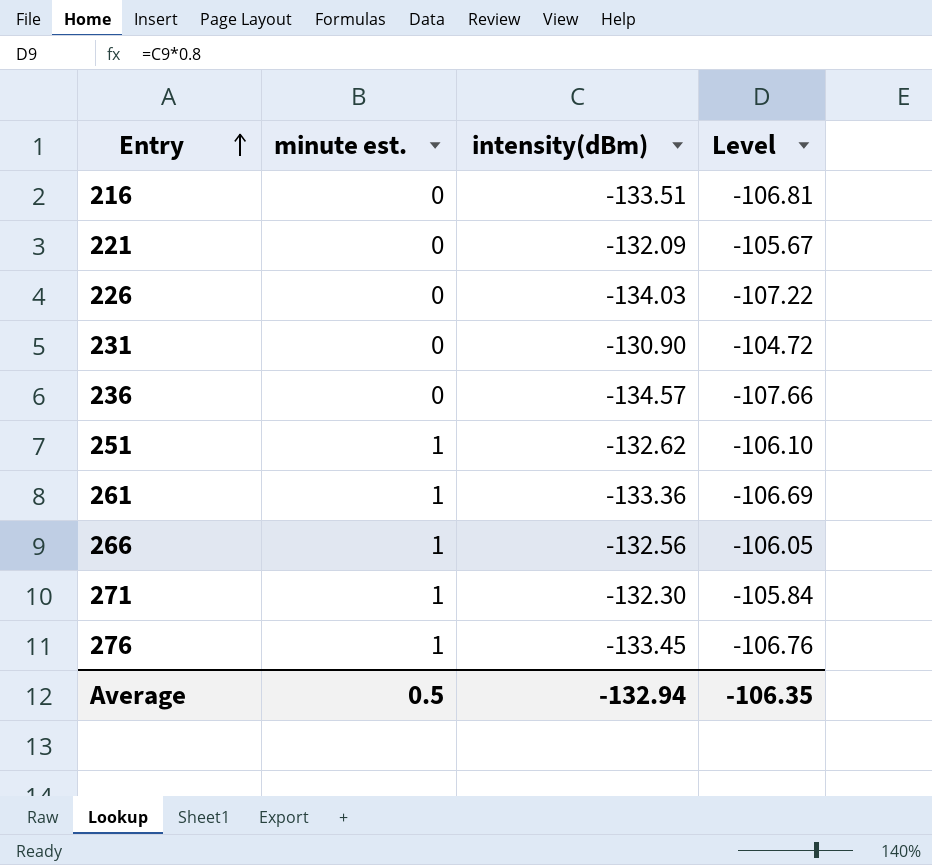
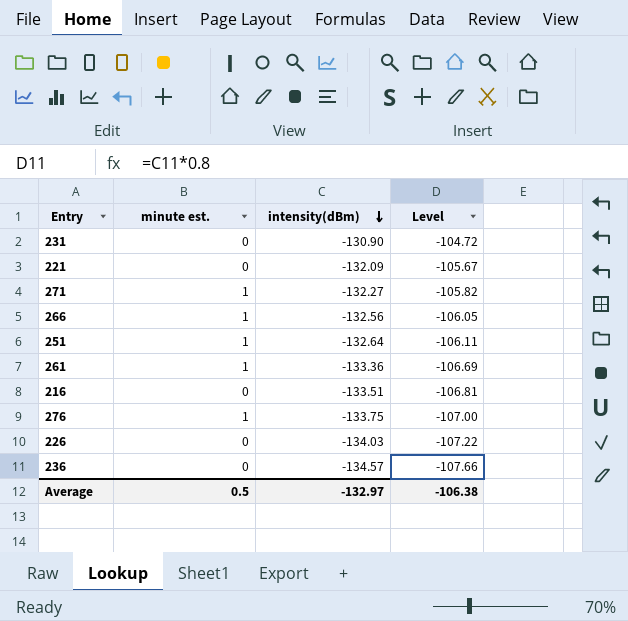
row order: Entry ascending -> intensity(dBm) descending
271 | intensity(dBm): -132.30 -> -132.27
271 | Level: -105.84 -> -105.82
251 | intensity(dBm): -132.62 -> -132.64
251 | Level: -106.10 -> -106.11
276 | intensity(dBm): -133.45 -> -133.75
276 | Level: -106.76 -> -107.00
Average | intensity(dBm): -132.94 -> -132.97
Average | Level: -106.35 -> -106.38

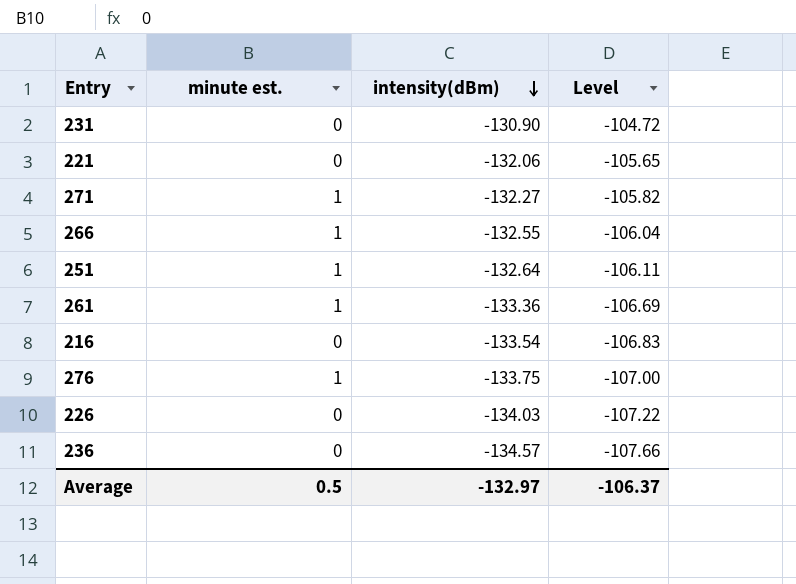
221 | intensity(dBm): -132.09 -> -132.06
221 | Level: -105.67 -> -105.65
266 | intensity(dBm): -132.56 -> -132.55
266 | Level: -106.05 -> -106.04
216 | intensity(dBm): -133.51 -> -133.54
216 | Level: -106.81 -> -106.83
Average | Level: -106.38 -> -106.37

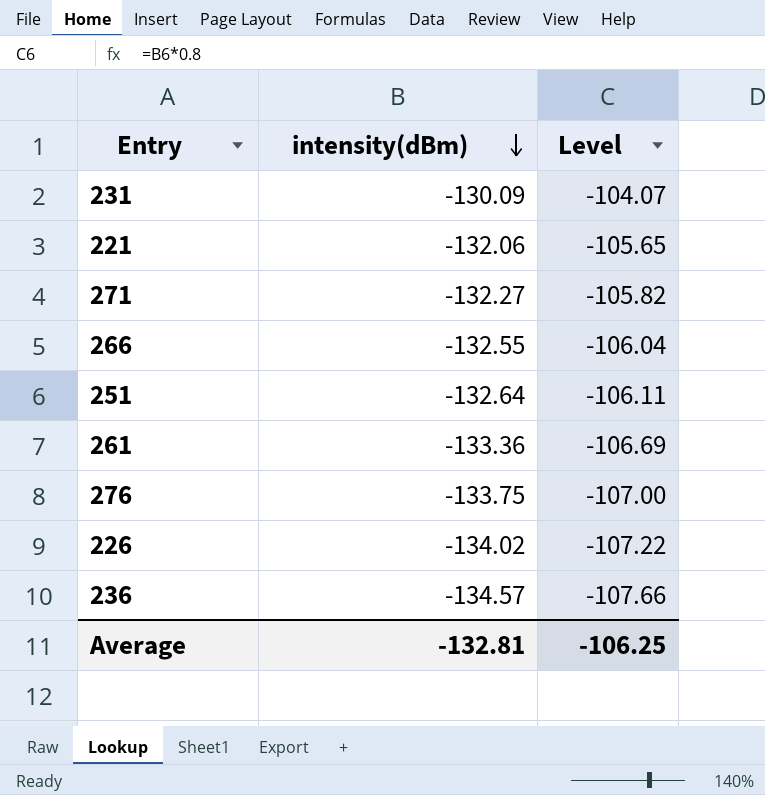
column minute est. | position: 2 -> none
row 216: 0 | -133.54 | -106.83 -> none
231 | intensity(dBm): -130.90 -> -130.09
231 | Level: -104.72 -> -104.07
226 | intensity(dBm): -134.03 -> -134.02
Average | intensity(dBm): -132.97 -> -132.81
Average | Level: -106.37 -> -106.25

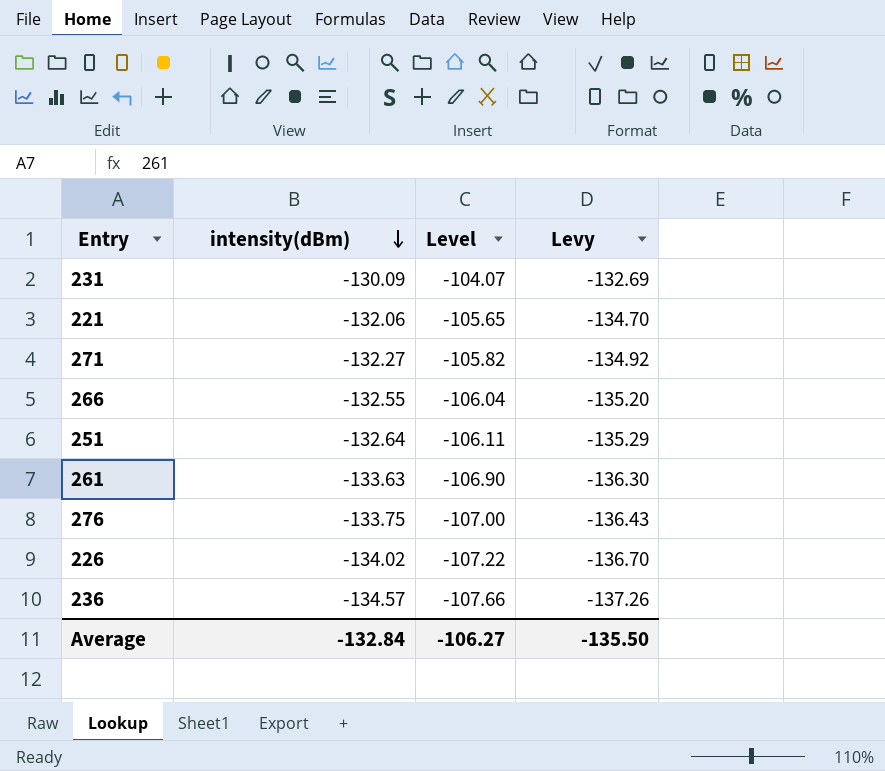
column Levy | formula: none -> [intensity(dBm)] * 1.02
261 | intensity(dBm): -133.36 -> -133.63
261 | Level: -106.69 -> -106.90
Average | intensity(dBm): -132.81 -> -132.84
Average | Level: -106.25 -> -106.27

